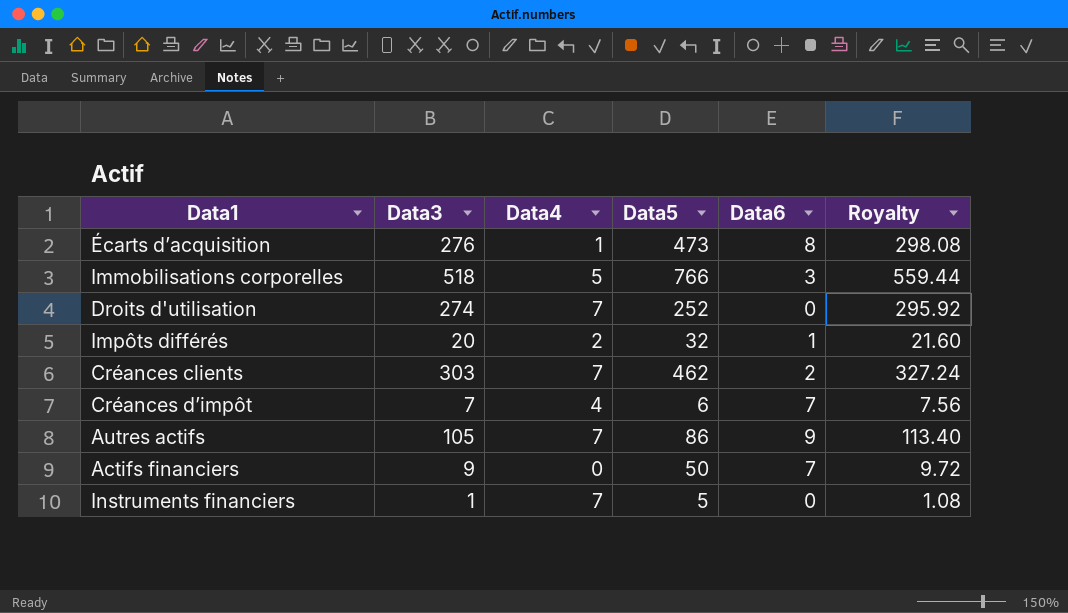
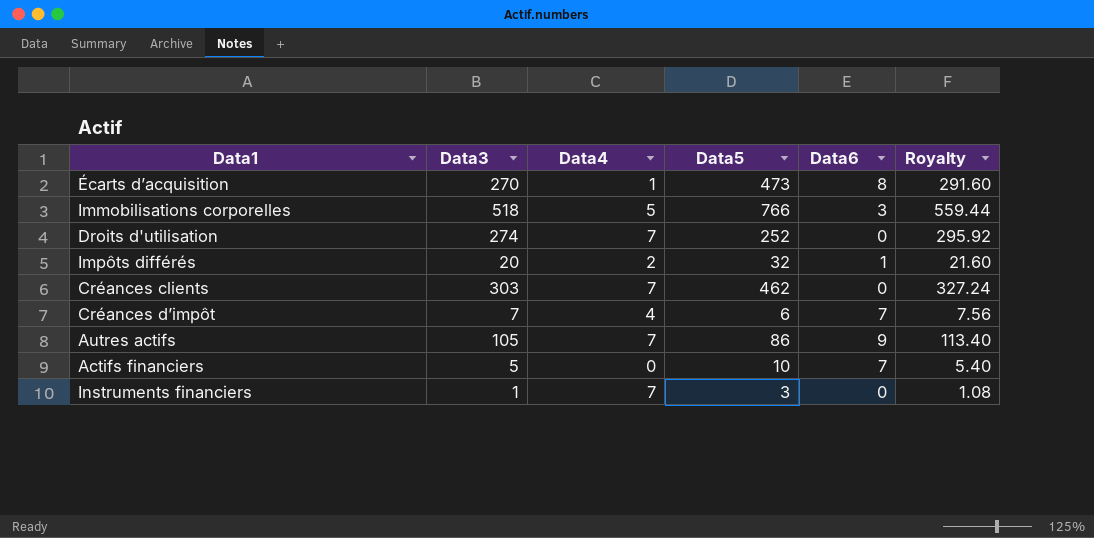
Écarts d’acquisition | Data3: 276 -> 270
Écarts d’acquisition | Royalty: 298.08 -> 291.60
Créances clients | Data6: 2 -> 0
Actifs financiers | Data3: 9 -> 5
Actifs financiers | Data5: 50 -> 10
Actifs financiers | Royalty: 9.72 -> 5.40
Instruments financiers | Data5: 5 -> 3

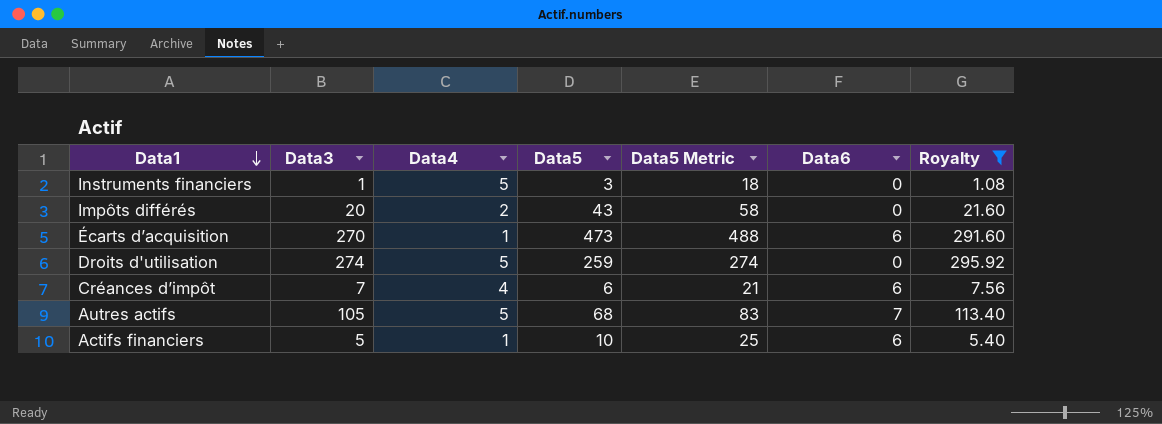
filter: none -> Royalty <= 295.92
row order: none -> Data1 descending
column Data5 Metric | formula: none -> [Data5] + 15
Instruments financiers | Data4: 7 -> 5
Impôts différés | Data5: 32 -> 43
Impôts différés | Data6: 1 -> 0
Écarts d’acquisition | Data6: 8 -> 6
Droits d'utilisation | Data4: 7 -> 5
Droits d'utilisation | Data5: 252 -> 259
Créances d’impôt | Data6: 7 -> 6
Autres actifs | Data4: 7 -> 5
Autres actifs | Data5: 86 -> 68
Autres actifs | Data6: 9 -> 7
Actifs financiers | Data4: 0 -> 1
Actifs financiers | Data6: 7 -> 6

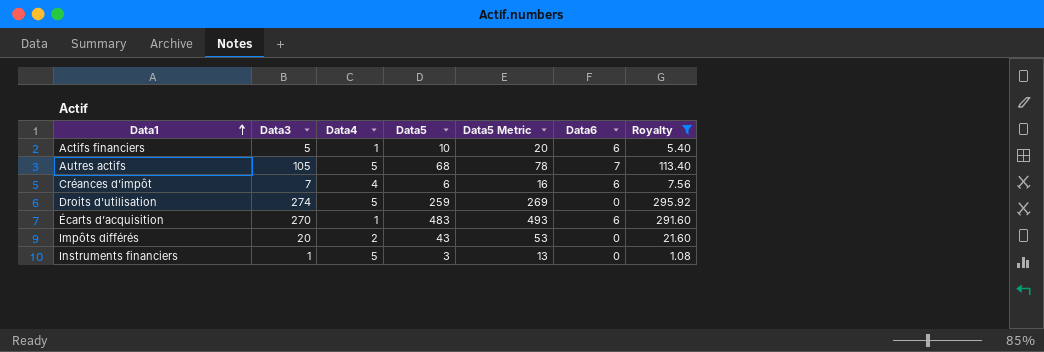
row order: Data1 descending -> Data1 ascending
column Data5 Metric | formula: [Data5] + 15 -> [Data5] + 10
Écarts d’acquisition | Data5: 473 -> 483

